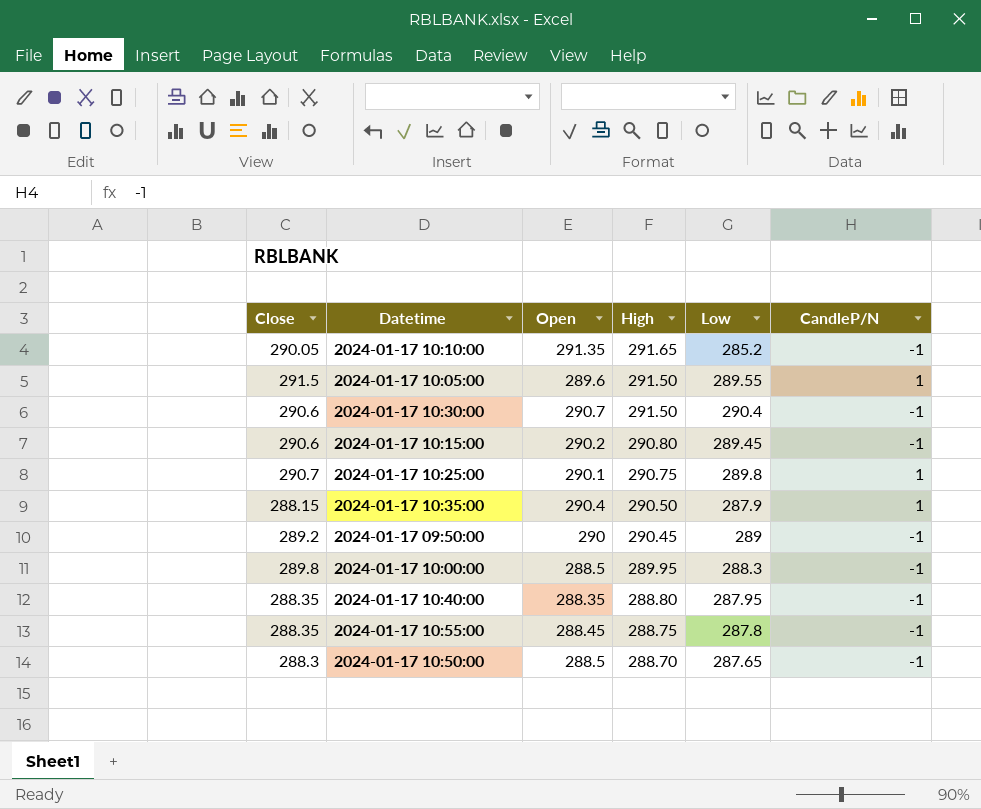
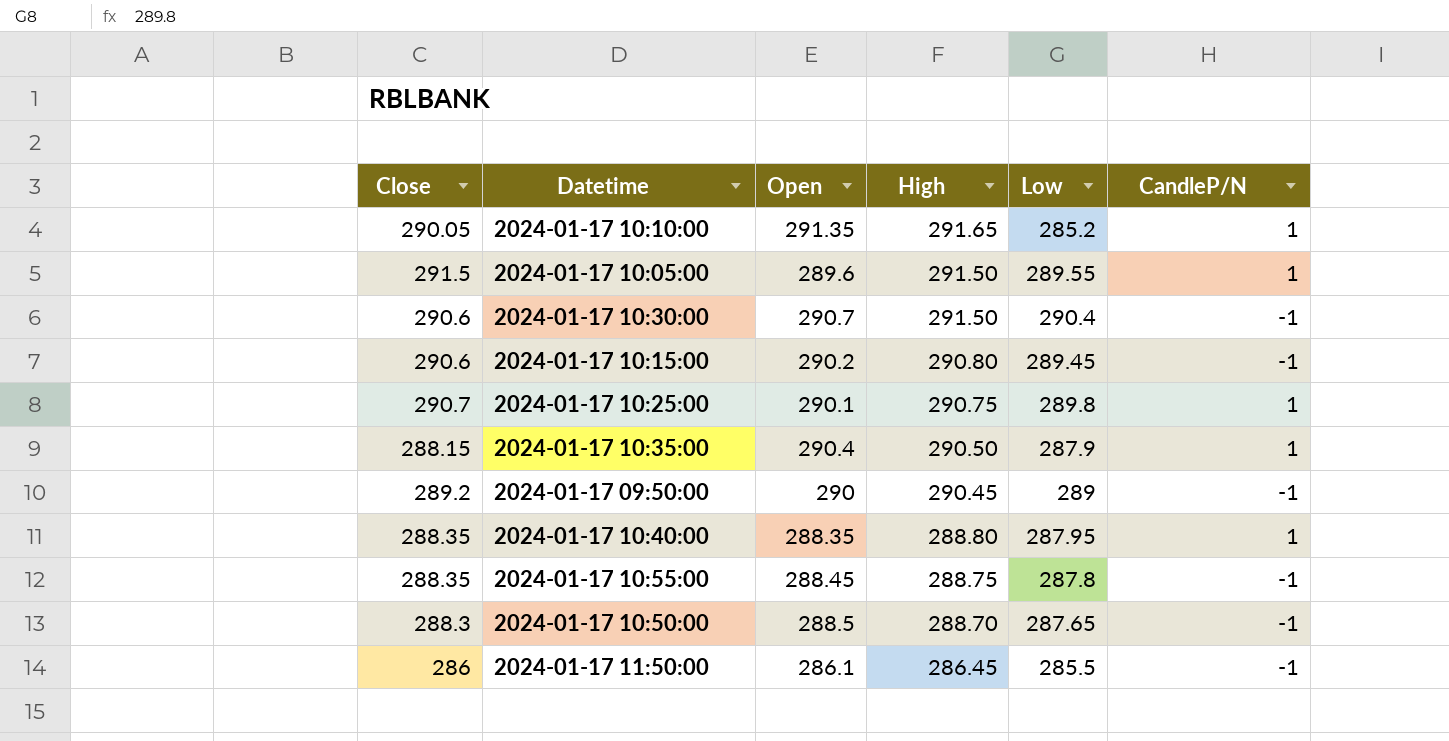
row 2024-01-17 10:00:00: 289.8 | 288.5 | 289.95 | 288.3 | -1 -> none
2024-01-17 10:10:00 | CandleP/N: -1 -> 1
2024-01-17 10:40:00 | CandleP/N: -1 -> 1
row 2024-01-17 11:50:00: none -> 286 | 286.1 | 286.45 | 285.5 | -1

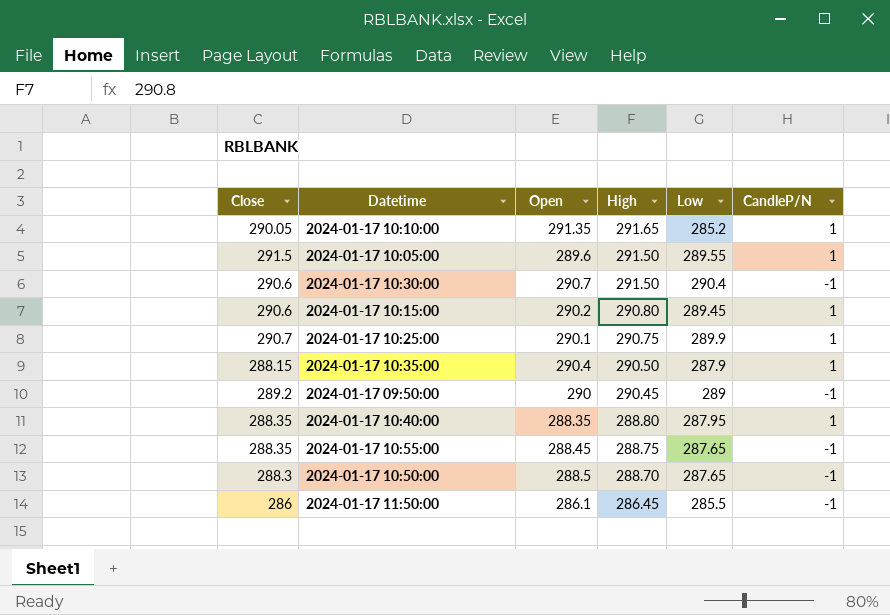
2024-01-17 10:15:00 | CandleP/N: -1 -> 1
2024-01-17 10:25:00 | Low: 289.8 -> 289.9
2024-01-17 10:55:00 | Low: 287.8 -> 287.65

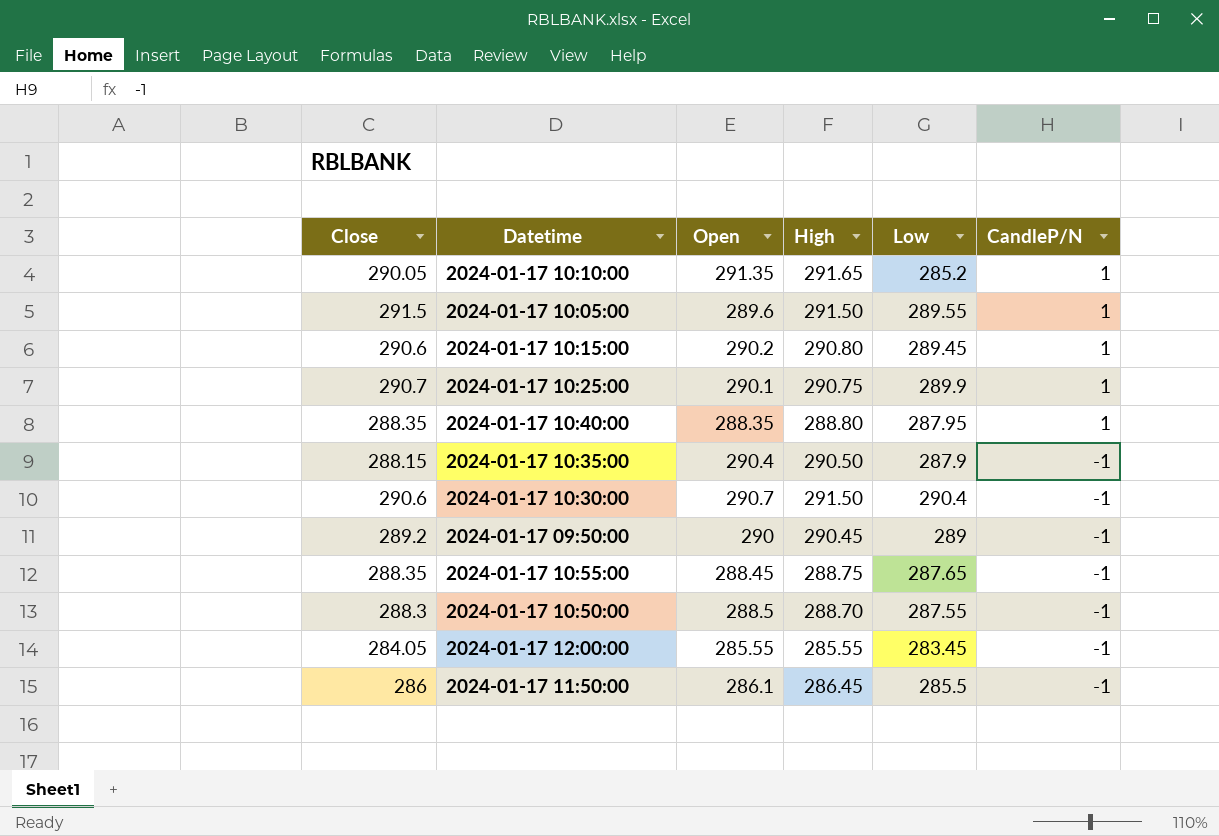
row order: High descending -> CandleP/N descending
2024-01-17 10:35:00 | CandleP/N: 1 -> -1
2024-01-17 10:50:00 | Low: 287.65 -> 287.55
row 2024-01-17 12:00:00: none -> 284.05 | 285.55 | 285.55 | 283.45 | -1

